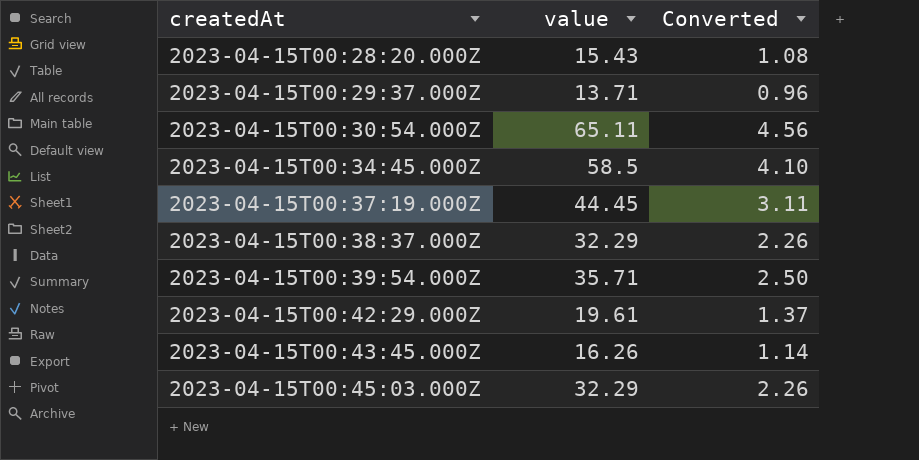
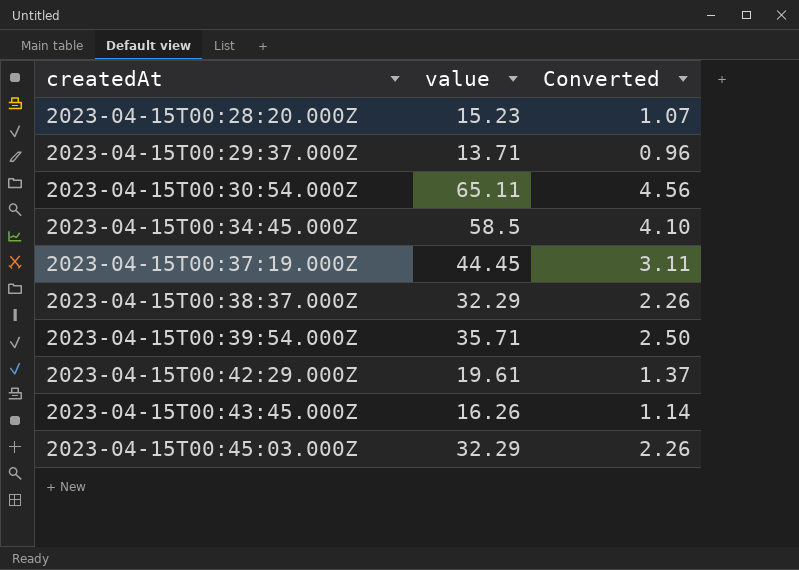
2023-04-15T00:28:20.000Z | value: 15.43 -> 15.23
2023-04-15T00:28:20.000Z | Converted: 1.08 -> 1.07

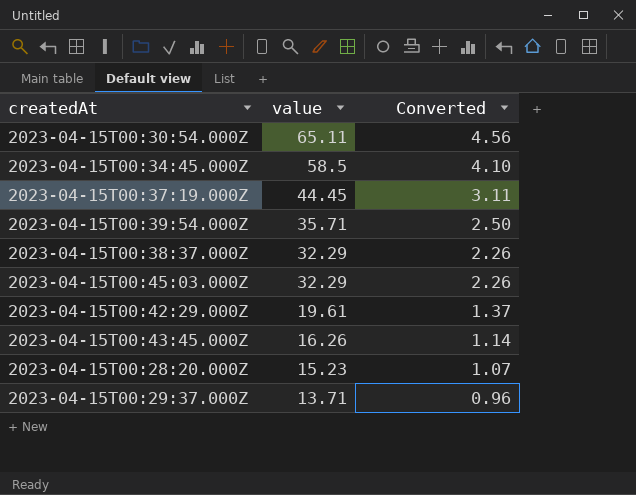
row order: createdAt ascending -> value descending

